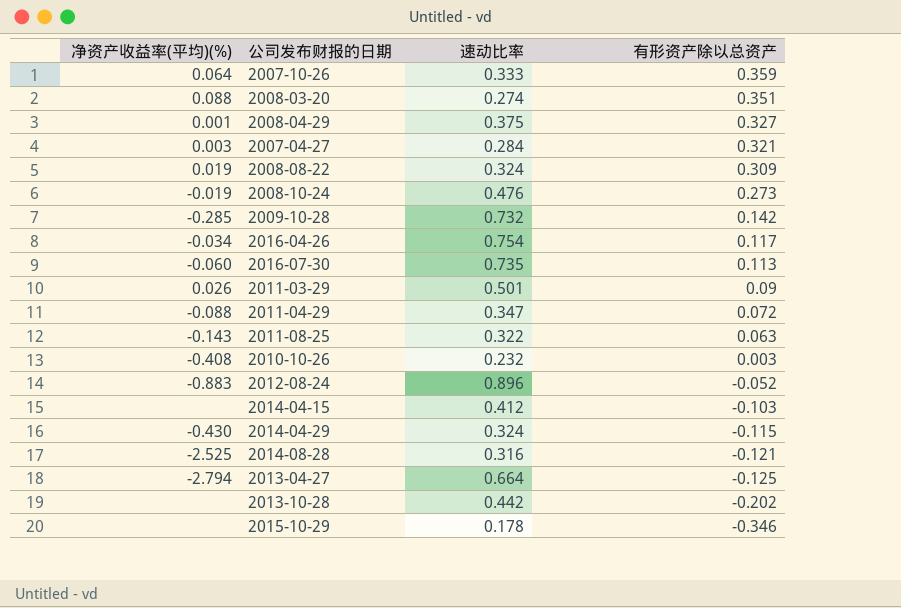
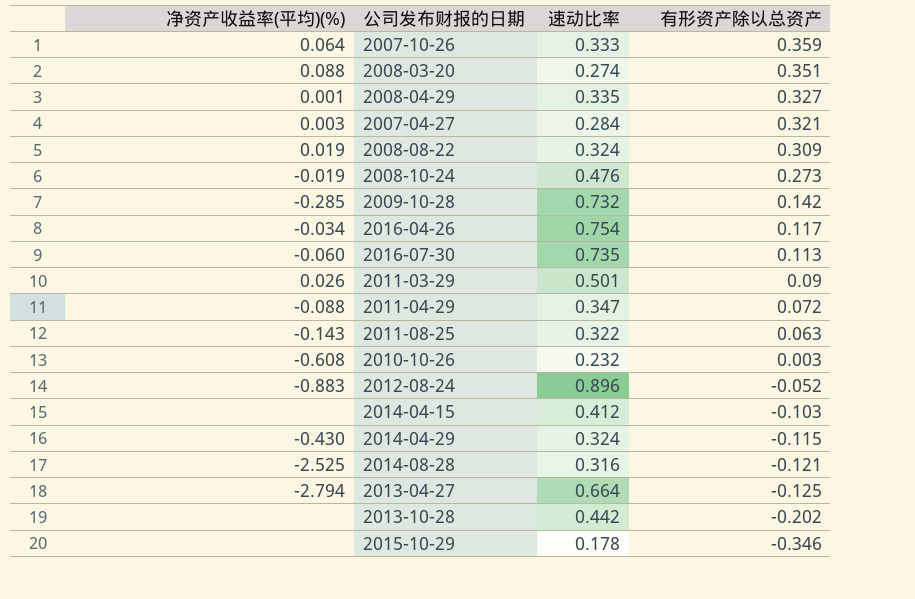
2008-04-29 | 速动比率: 0.375 -> 0.335
2010-10-26 | 净资产收益率(平均)(%): -0.408 -> -0.608

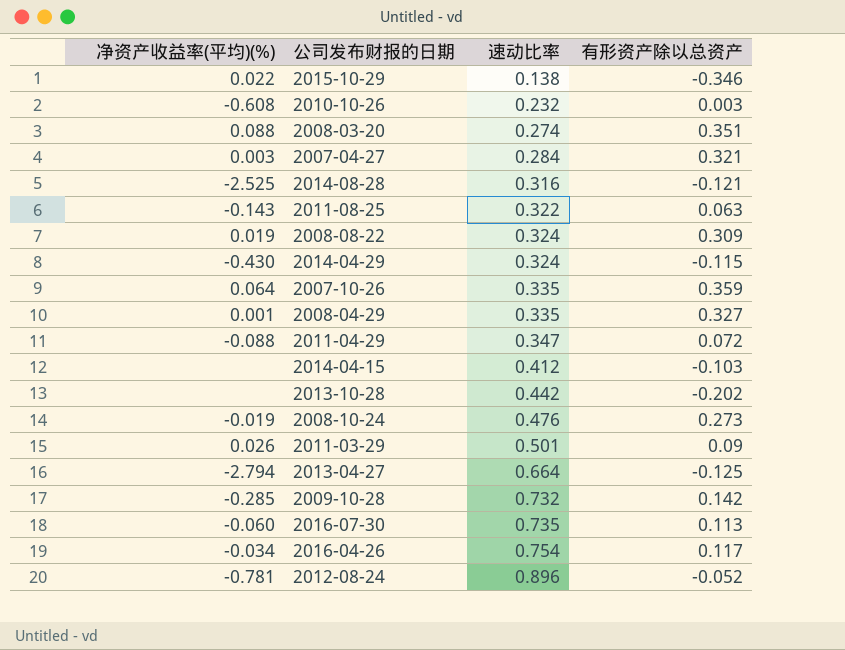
row order: 有形资产除以总资产 descending -> 速动比率 ascending
2015-10-29 | 净资产收益率(平均)(%): none -> 0.022
2015-10-29 | 速动比率: 0.178 -> 0.138
2007-10-26 | 速动比率: 0.333 -> 0.335
2012-08-24 | 净资产收益率(平均)(%): -0.883 -> -0.781

